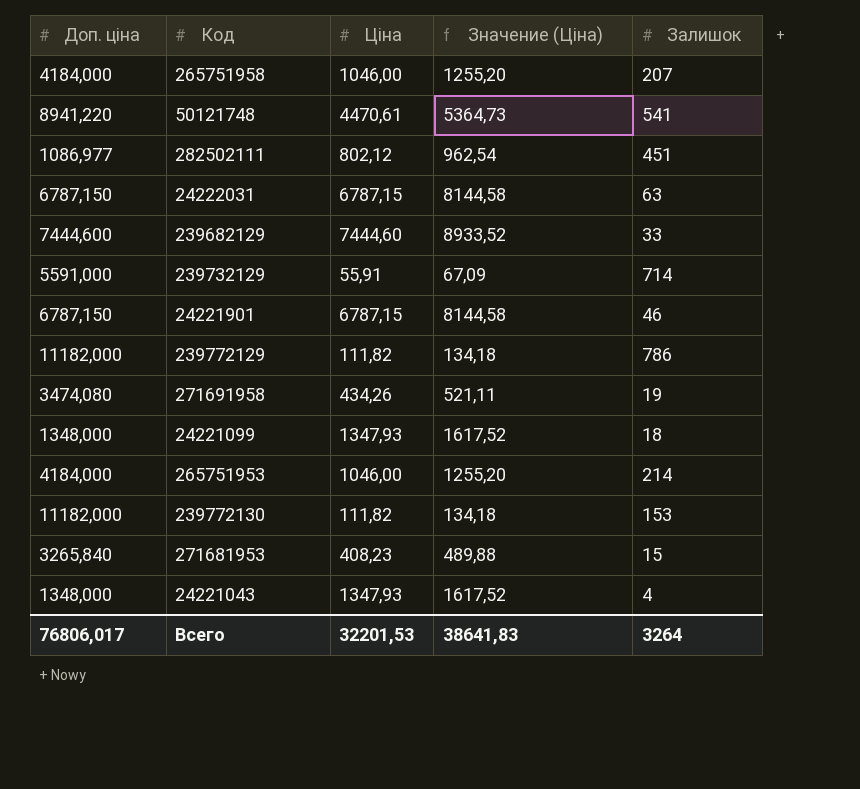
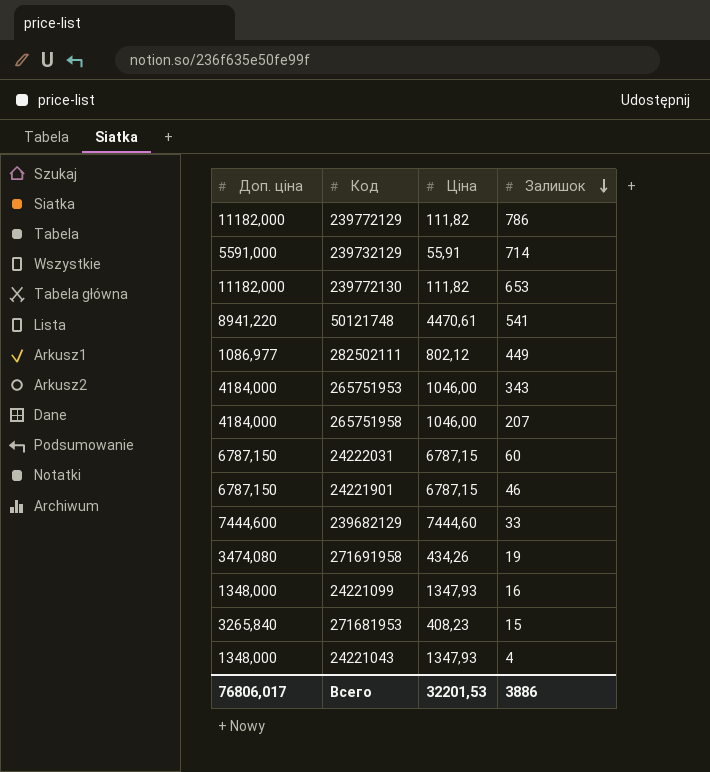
row order: none -> Залишок descending
column Значение (Ціна) | formula: [Ціна] * 1,2 -> none
239772130 | Залишок: 153 -> 653
282502111 | Залишок: 451 -> 449
265751953 | Залишок: 214 -> 343
24222031 | Залишок: 63 -> 60
24221099 | Залишок: 18 -> 16
Всего | Залишок: 3264 -> 3886

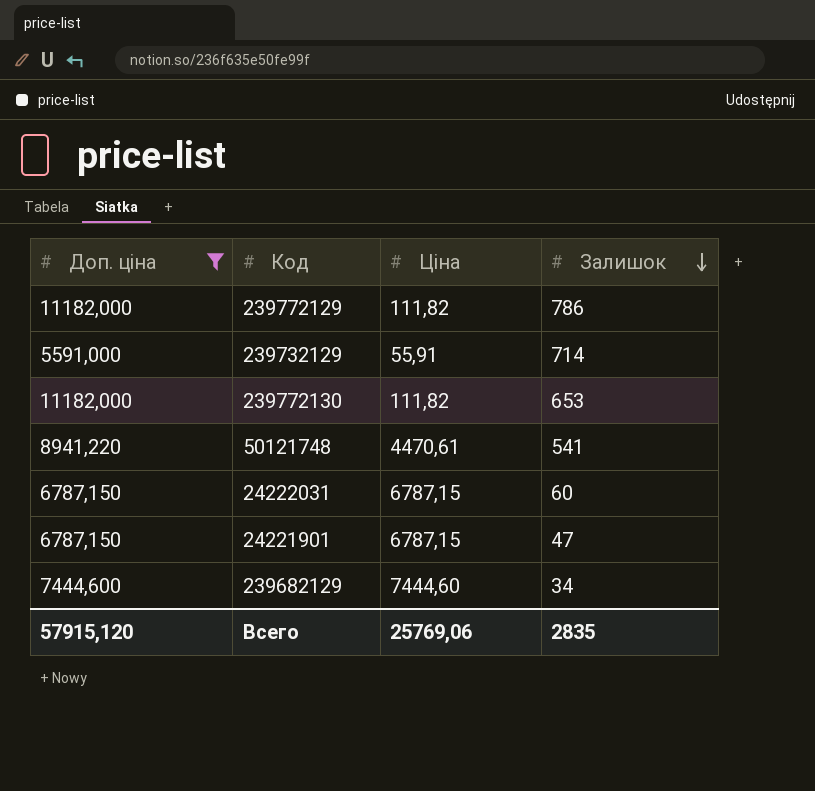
filter: none -> Доп. ціна >= 5591,000
24221901 | Залишок: 46 -> 47
239682129 | Залишок: 33 -> 34
Всего | Доп. ціна: 76806,017 -> 57915,120
Всего | Ціна: 32201,53 -> 25769,06
Всего | Залишок: 3886 -> 2835

